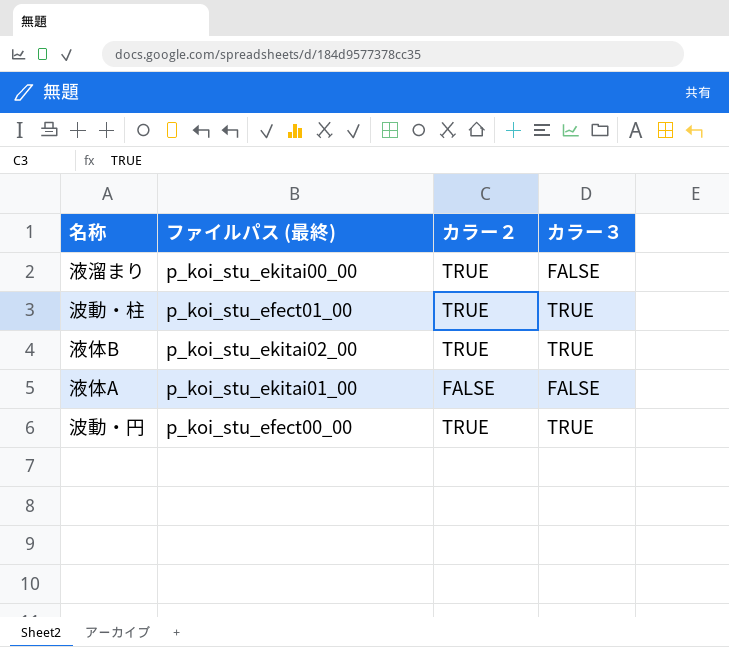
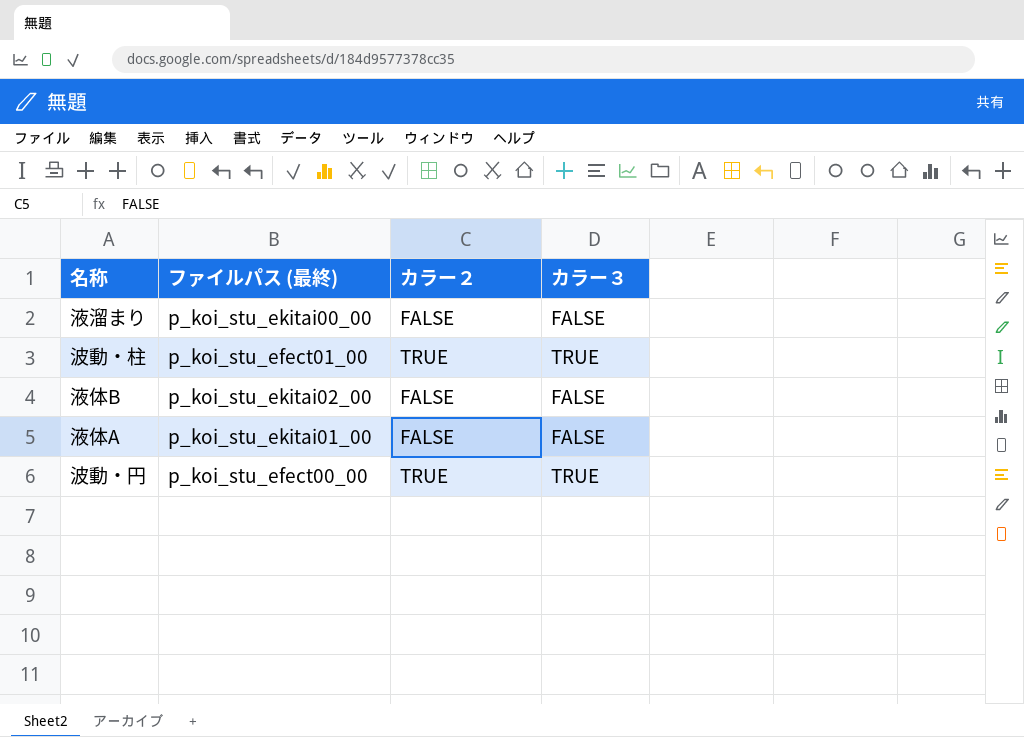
液溜まり | カラー２: TRUE -> FALSE
液体B | カラー２: TRUE -> FALSE
液体B | カラー３: TRUE -> FALSE

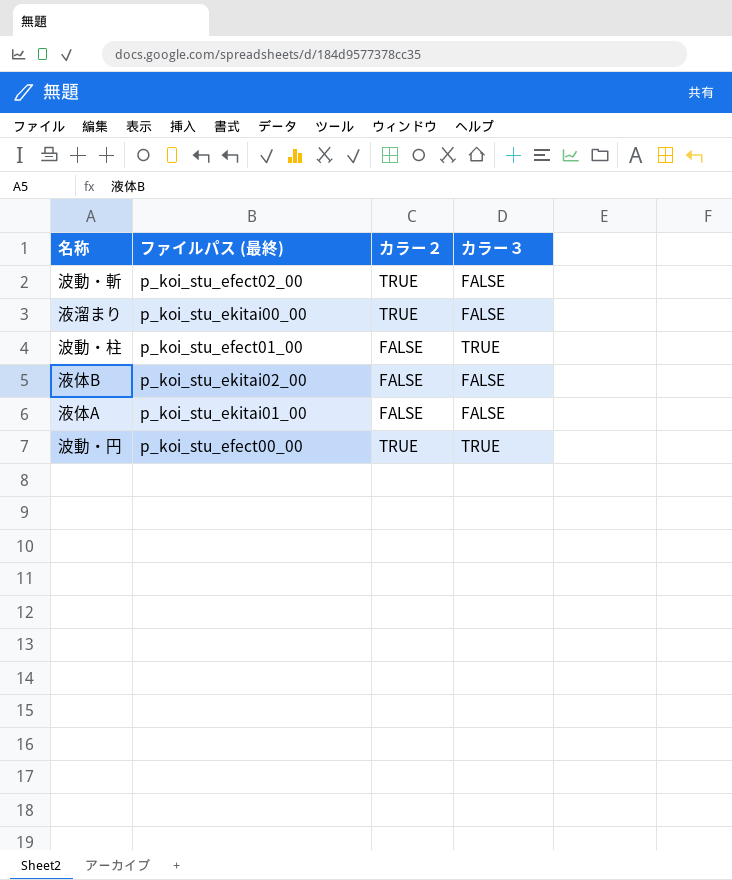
row 波動・斬: none -> p_koi_stu_efect02_00 | TRUE | FALSE
液溜まり | カラー２: FALSE -> TRUE
波動・柱 | カラー２: TRUE -> FALSE

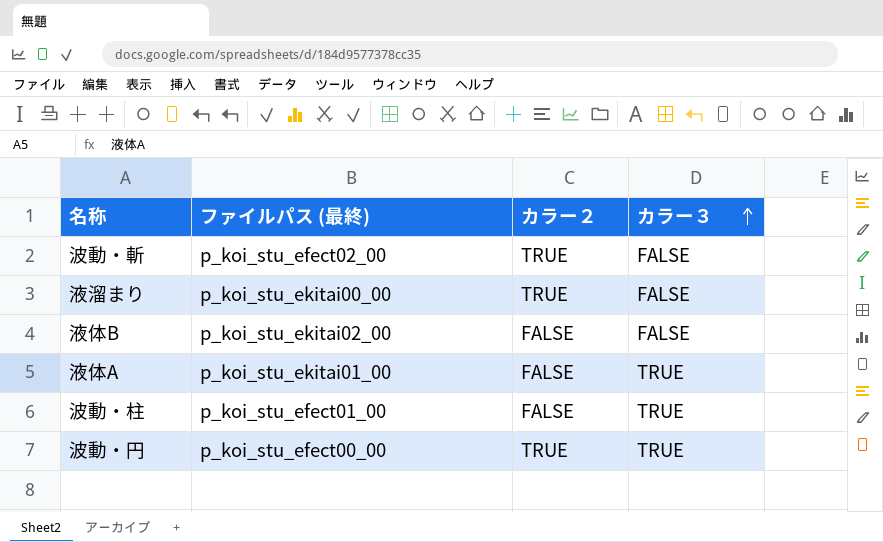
row order: none -> カラー３ ascending
液体A | カラー３: FALSE -> TRUE

